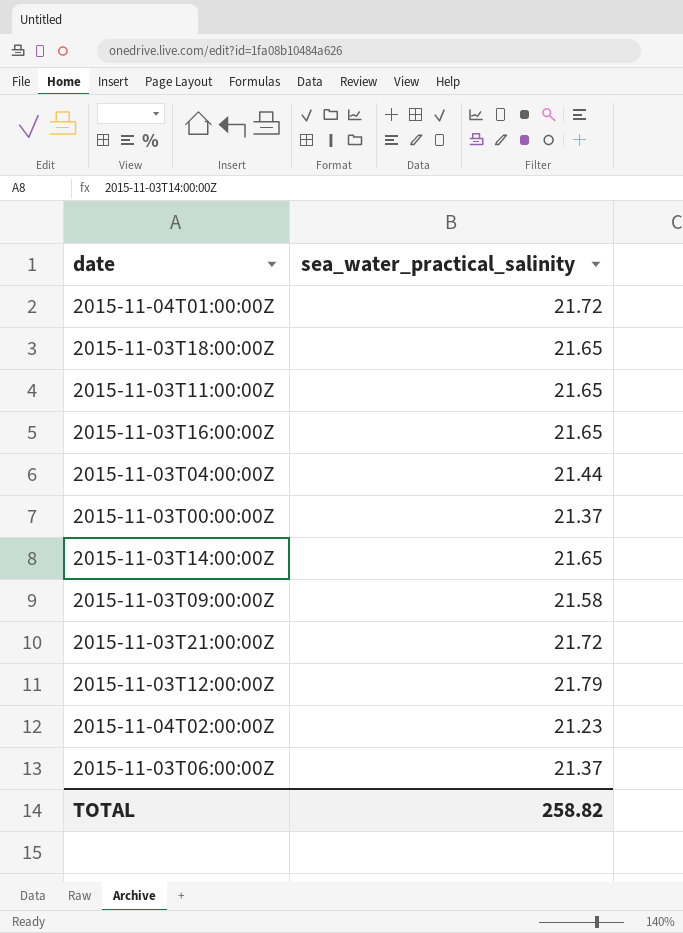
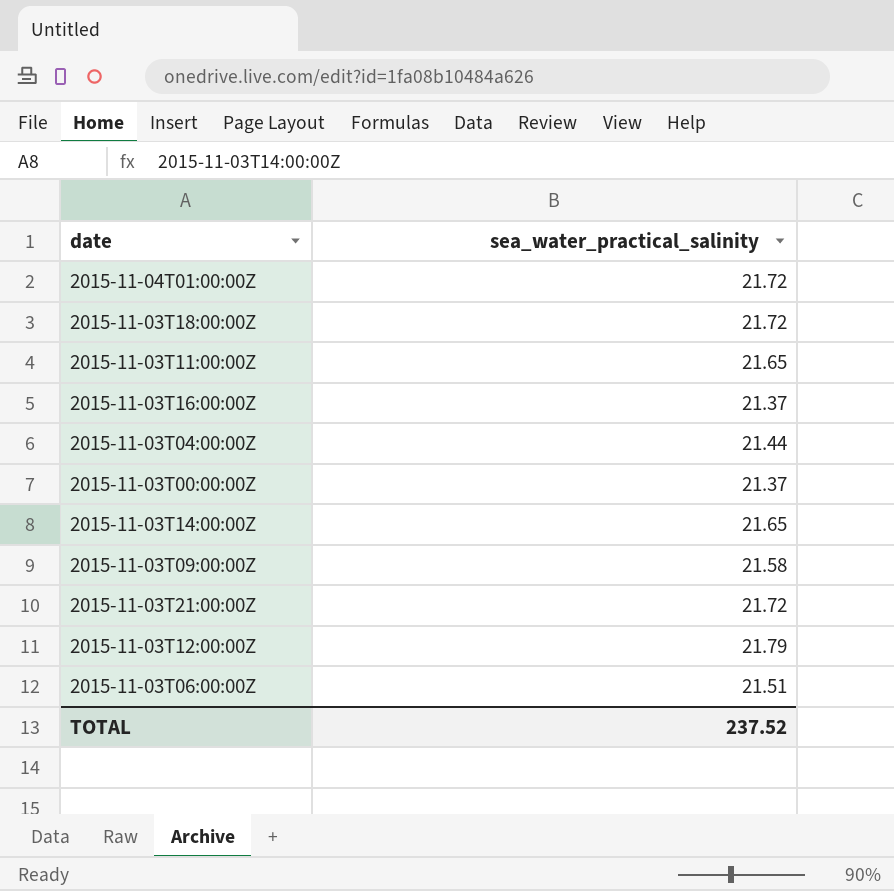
row 2015-11-04T02:00:00Z: 21.23 -> none
2015-11-03T18:00:00Z | sea_water_practical_salinity: 21.65 -> 21.72
2015-11-03T16:00:00Z | sea_water_practical_salinity: 21.65 -> 21.37
2015-11-03T06:00:00Z | sea_water_practical_salinity: 21.37 -> 21.51
TOTAL | sea_water_practical_salinity: 258.82 -> 237.52

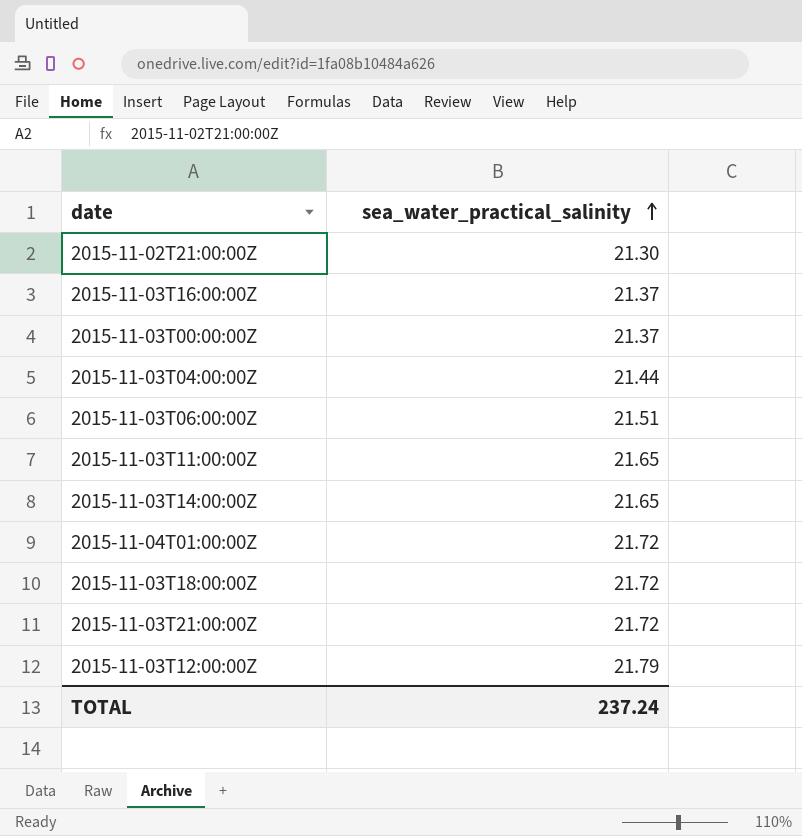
row order: none -> sea_water_practical_salinity ascending
row 2015-11-03T09:00:00Z: 21.58 -> none
row 2015-11-02T21:00:00Z: none -> 21.30
TOTAL | sea_water_practical_salinity: 237.52 -> 237.24

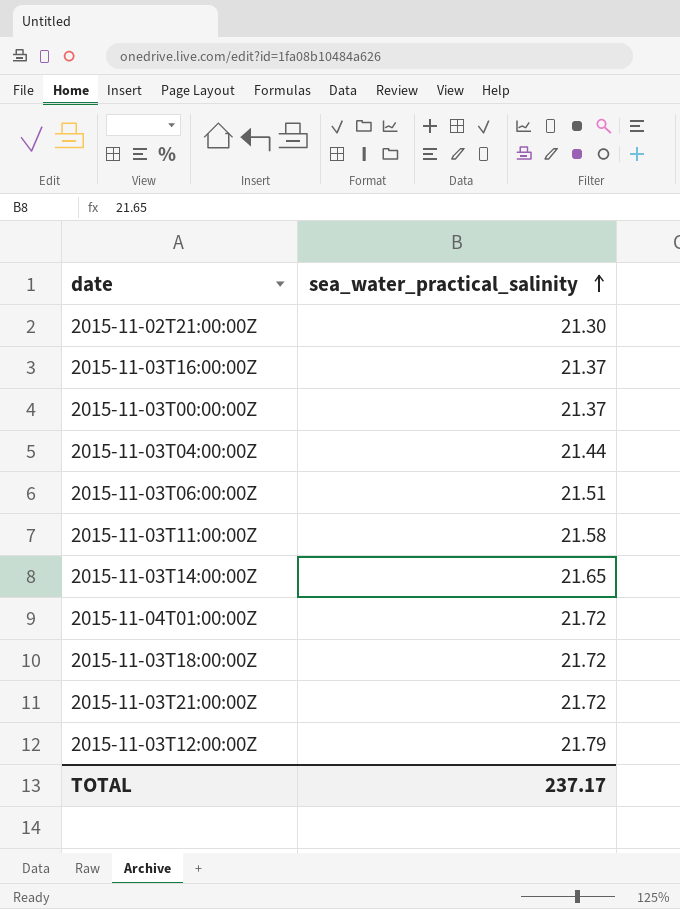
2015-11-03T11:00:00Z | sea_water_practical_salinity: 21.65 -> 21.58
TOTAL | sea_water_practical_salinity: 237.24 -> 237.17

